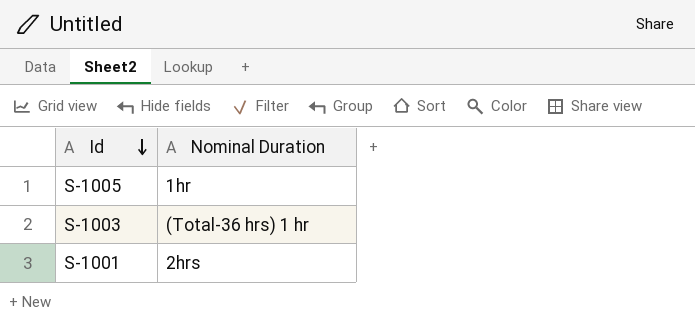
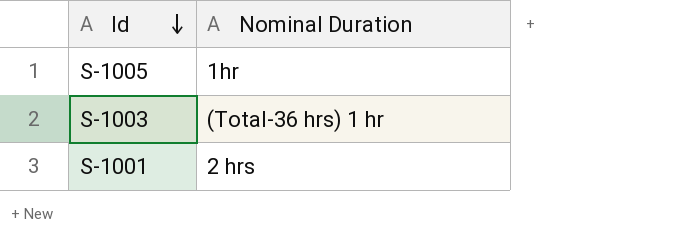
S-1001 | Nominal Duration: 2hrs -> 2 hrs

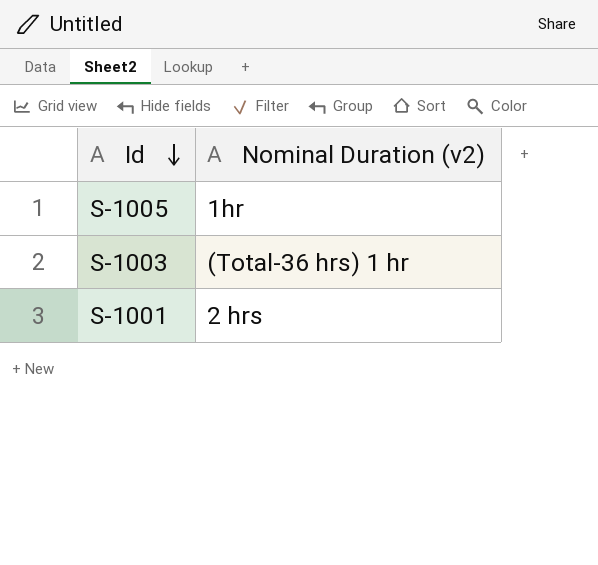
column name: Nominal Duration -> Nominal Duration (v2)

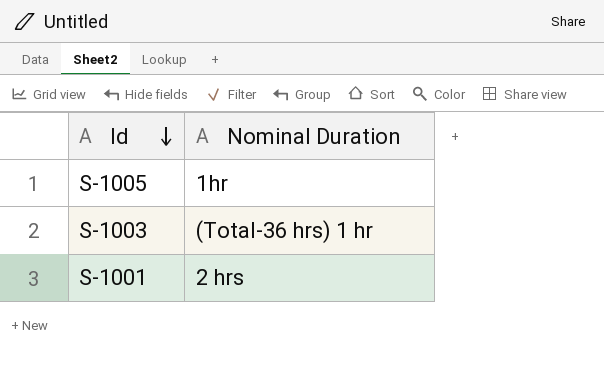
column name: Nominal Duration (v2) -> Nominal Duration

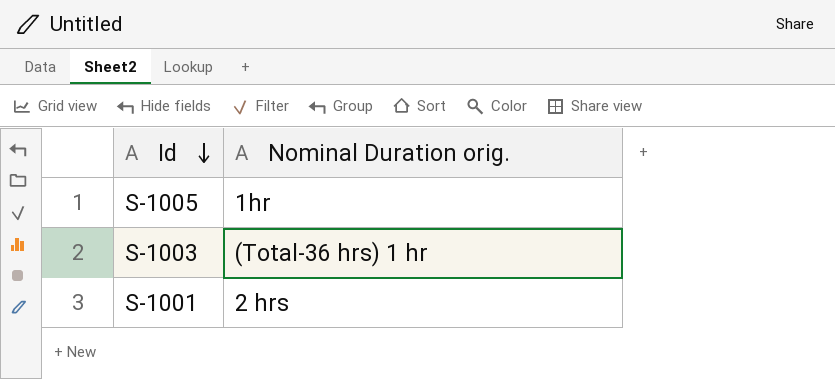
column name: Nominal Duration -> Nominal Duration orig.

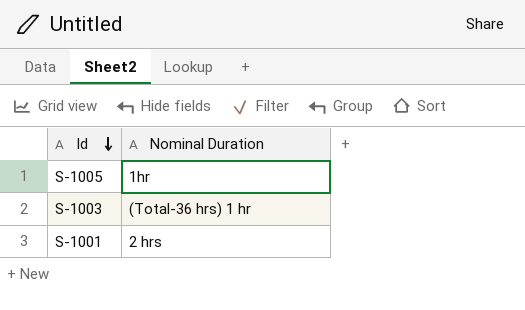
column name: Nominal Duration orig. -> Nominal Duration

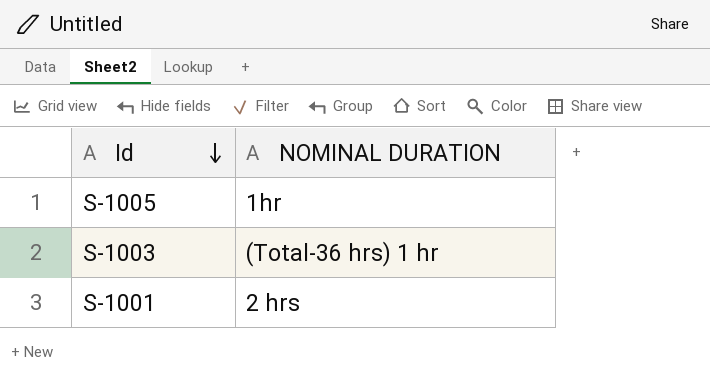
column name: Nominal Duration -> NOMINAL DURATION

